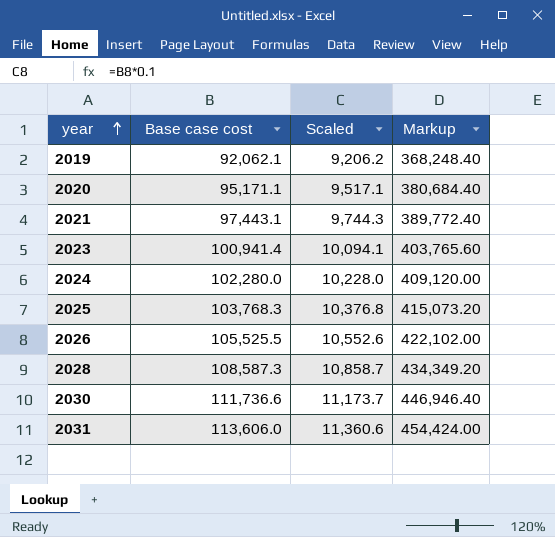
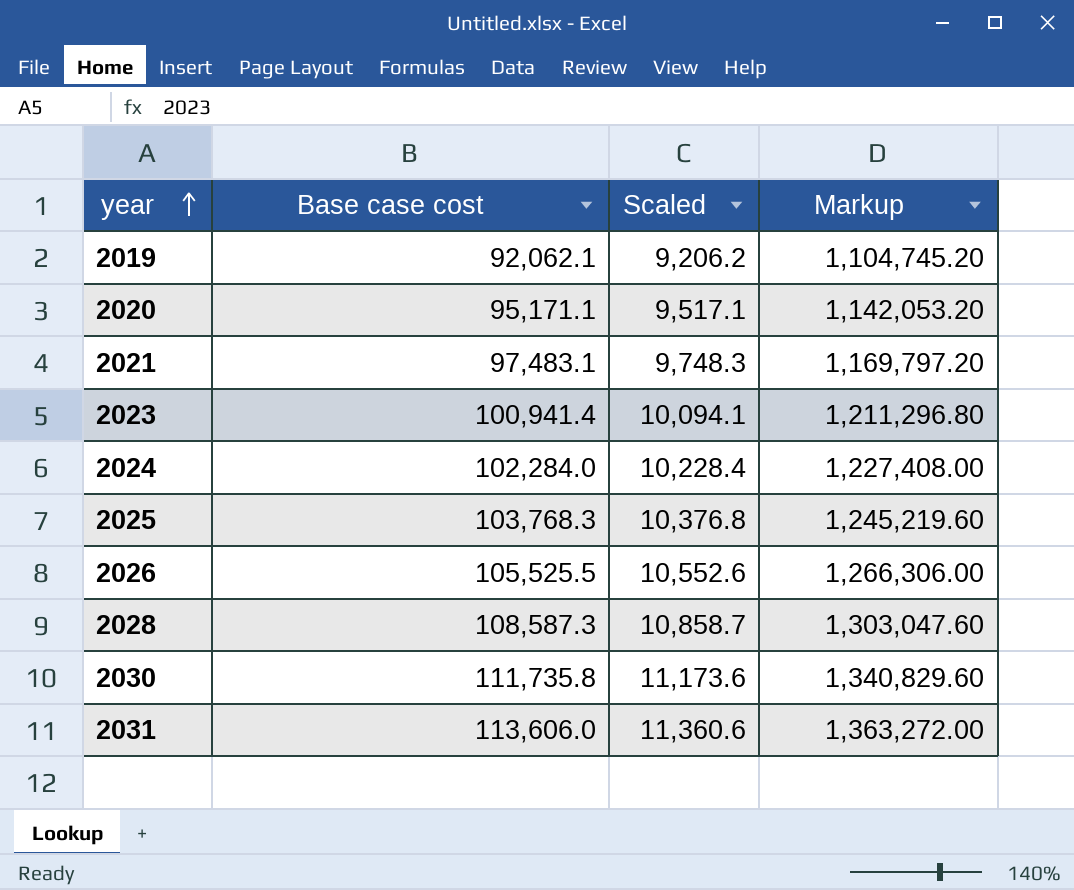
column Markup | formula: [Base case cost] * 4 -> [Base case cost] * 12
2021 | Base case cost: 97,443.1 -> 97,483.1
2021 | Scaled: 9,744.3 -> 9,748.3
2024 | Base case cost: 102,280.0 -> 102,284.0
2024 | Scaled: 10,228.0 -> 10,228.4
2030 | Base case cost: 111,736.6 -> 111,735.8
2030 | Scaled: 11,173.7 -> 11,173.6

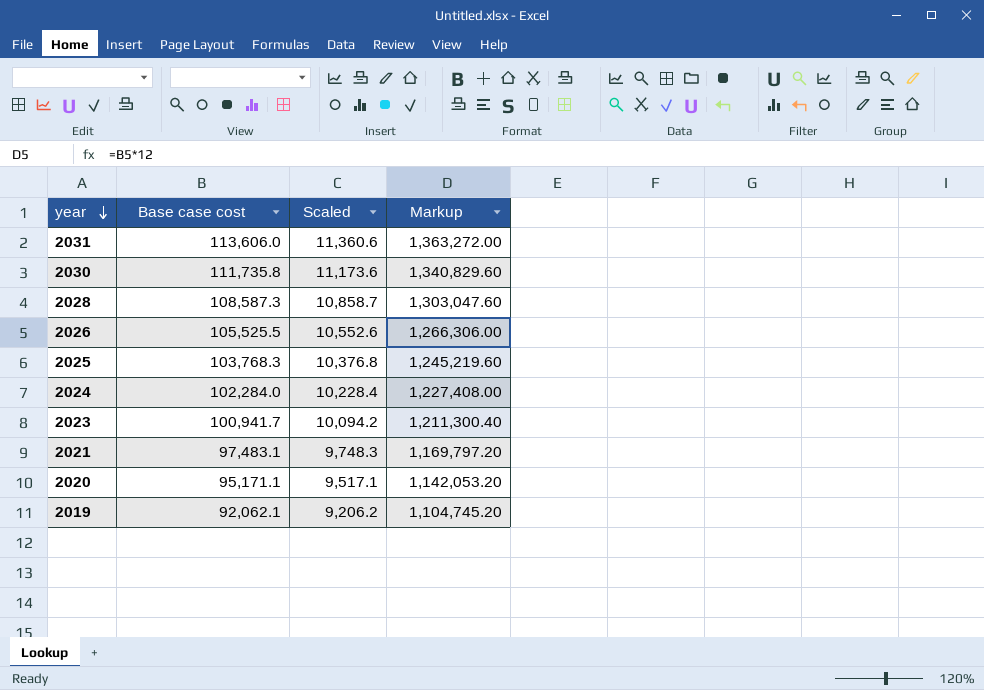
row order: year ascending -> year descending
2023 | Base case cost: 100,941.4 -> 100,941.7
2023 | Scaled: 10,094.1 -> 10,094.2
2023 | Markup: 1,211,296.80 -> 1,211,300.40

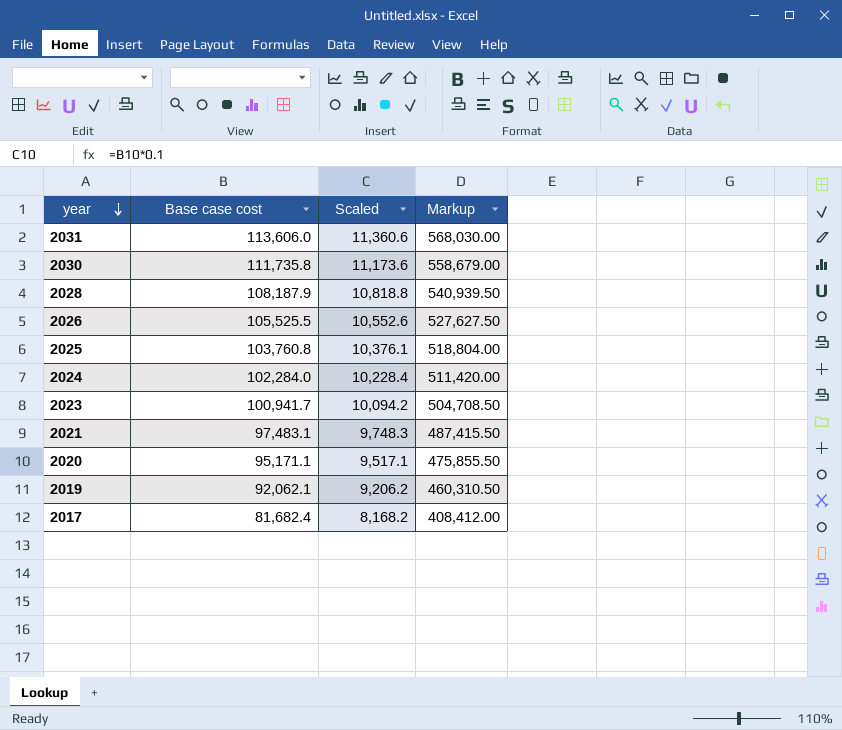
column Markup | formula: [Base case cost] * 12 -> [Base case cost] * 5
2028 | Base case cost: 108,587.3 -> 108,187.9
2028 | Scaled: 10,858.7 -> 10,818.8
2025 | Base case cost: 103,768.3 -> 103,760.8
2025 | Scaled: 10,376.8 -> 10,376.1
row 2017: none -> 81,682.4 | 8,168.2 | 408,412.00

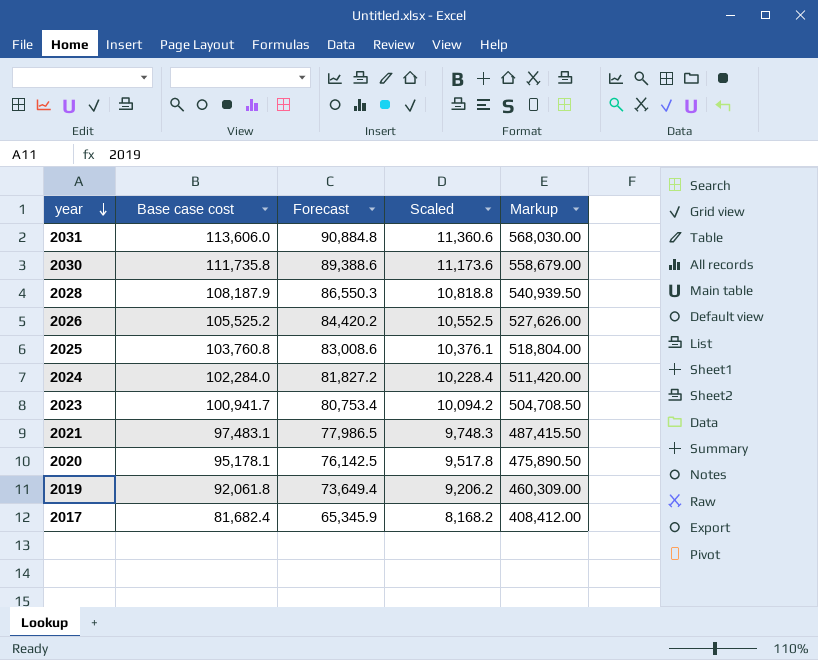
column Forecast | formula: none -> [Base case cost] * 0.8
2026 | Base case cost: 105,525.5 -> 105,525.2
2026 | Scaled: 10,552.6 -> 10,552.5
2026 | Markup: 527,627.50 -> 527,626.00
2020 | Base case cost: 95,171.1 -> 95,178.1
2020 | Scaled: 9,517.1 -> 9,517.8
2020 | Markup: 475,855.50 -> 475,890.50
2019 | Base case cost: 92,062.1 -> 92,061.8
2019 | Markup: 460,310.50 -> 460,309.00

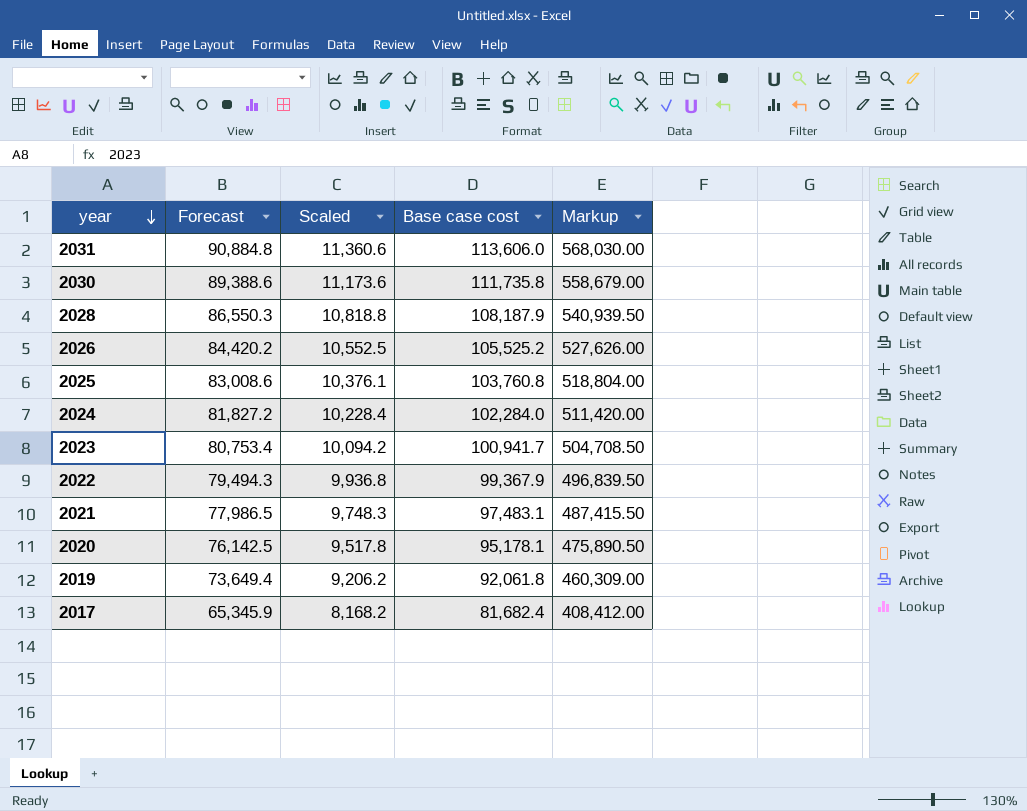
column Base case cost | position: 2 -> 4
row 2022: none -> 79,494.3 | 9,936.8 | 99,367.9 | 496,839.50

